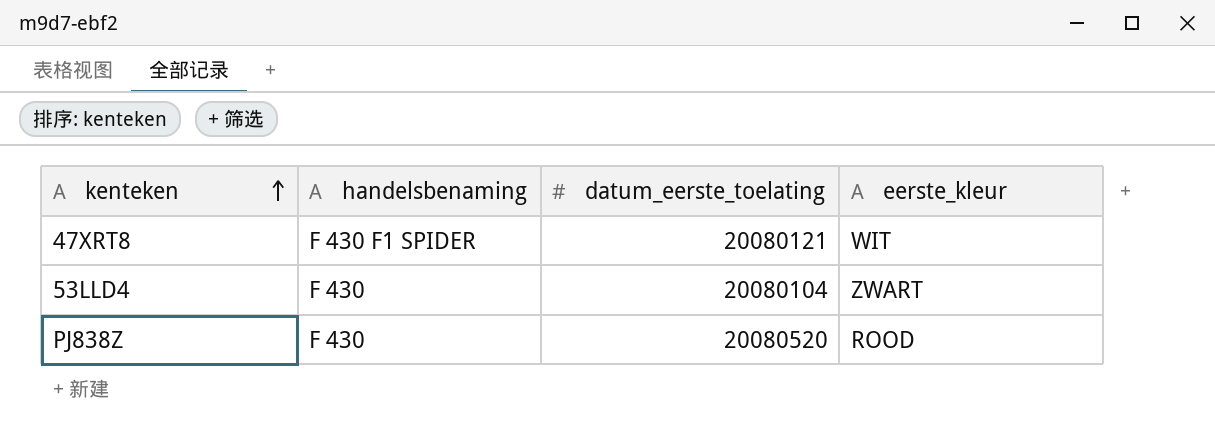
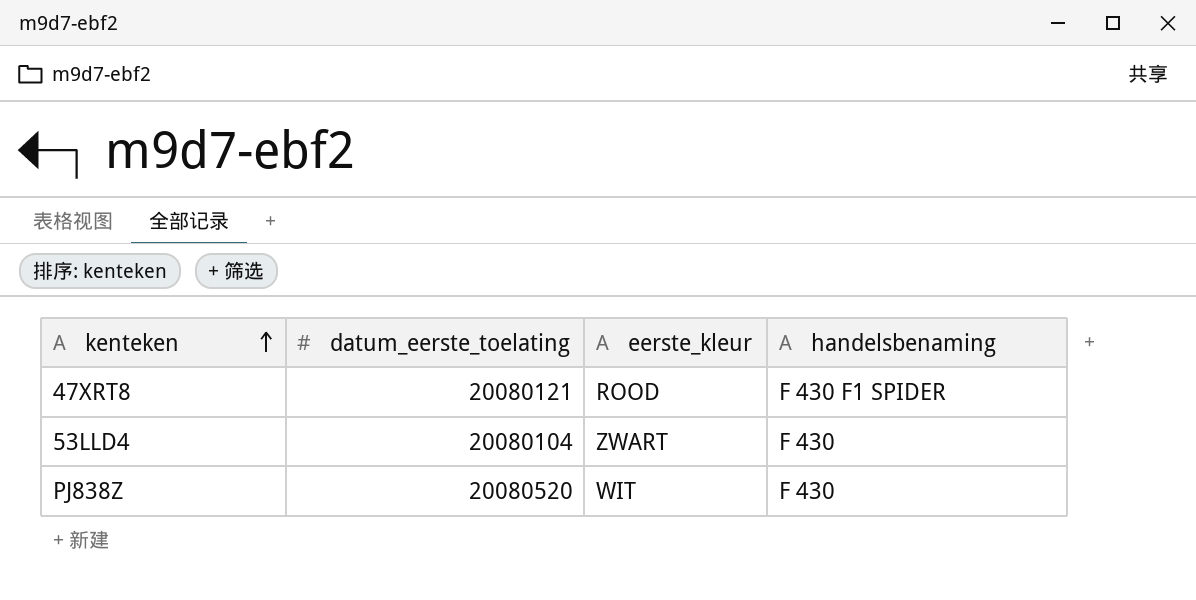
column handelsbenaming | position: 2 -> 4
47XRT8 | eerste_kleur: WIT -> ROOD
PJ838Z | eerste_kleur: ROOD -> WIT

